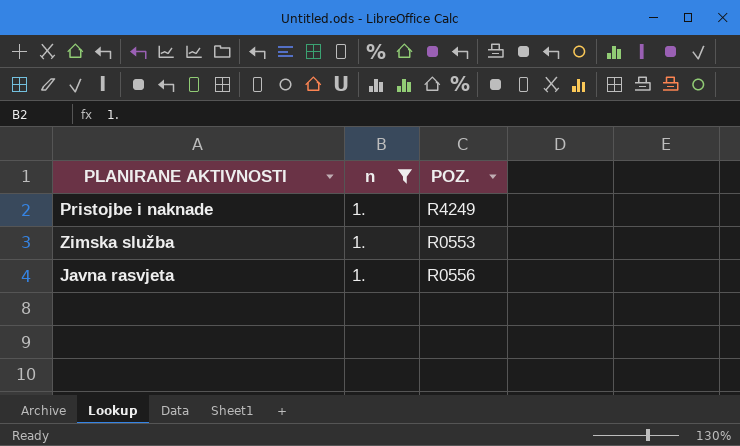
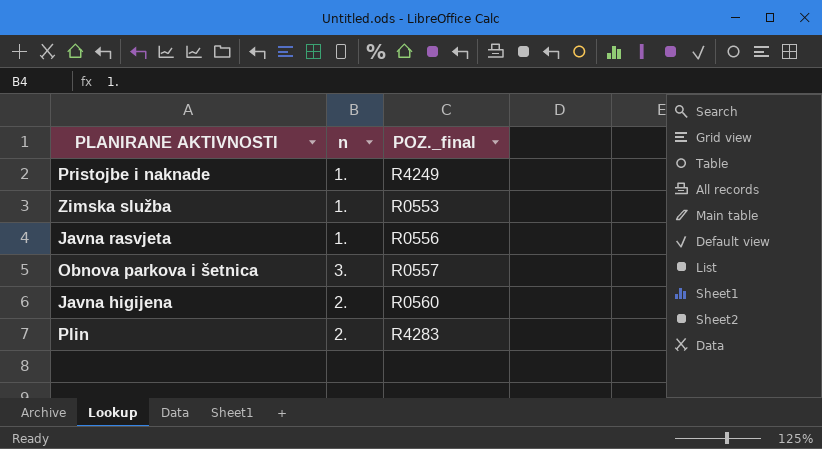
filter: n = 1. -> none
column name: POZ. -> POZ._final

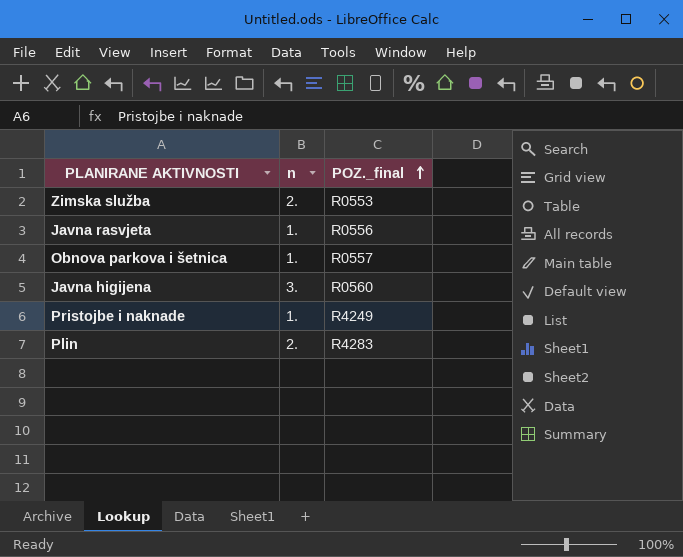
row order: none -> POZ._final ascending
Zimska služba | n: 1. -> 2.
Obnova parkova i šetnica | n: 3. -> 1.
Javna higijena | n: 2. -> 3.

